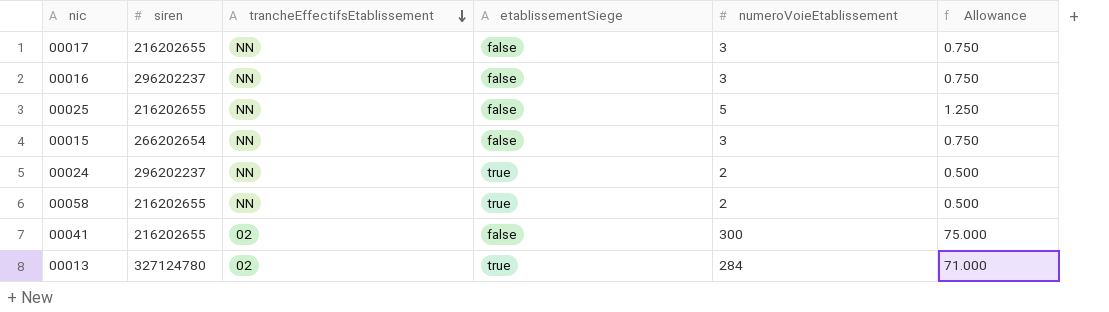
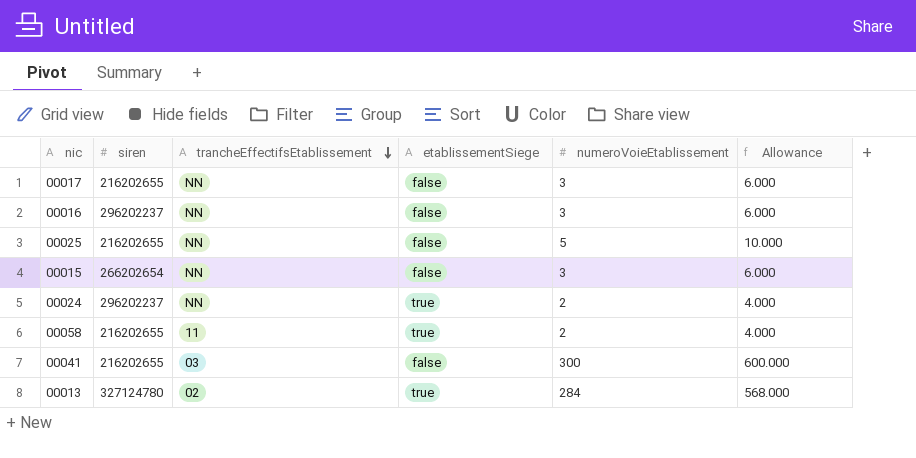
column Allowance | formula: [numeroVoieEtablissement] * 0.25 -> [numeroVoieEtablissement] * 2
00058 | trancheEffectifsEtablissement: NN -> 11
00041 | trancheEffectifsEtablissement: 02 -> 03

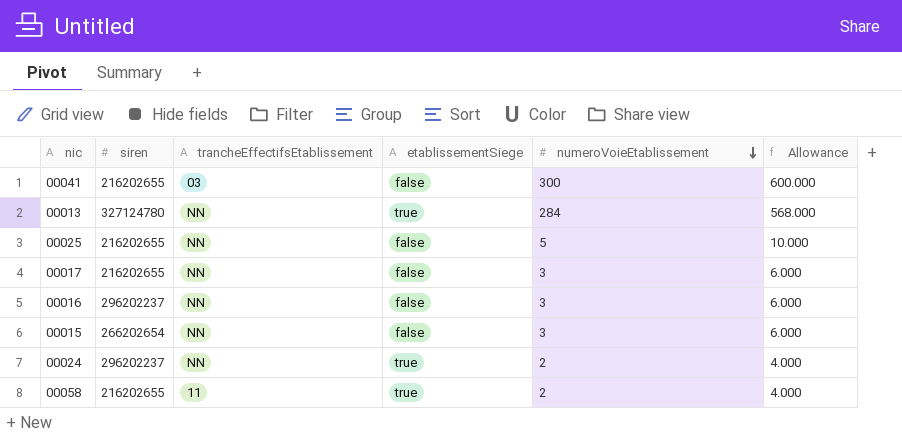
row order: trancheEffectifsEtablissement descending -> numeroVoieEtablissement descending
00013 | trancheEffectifsEtablissement: 02 -> NN

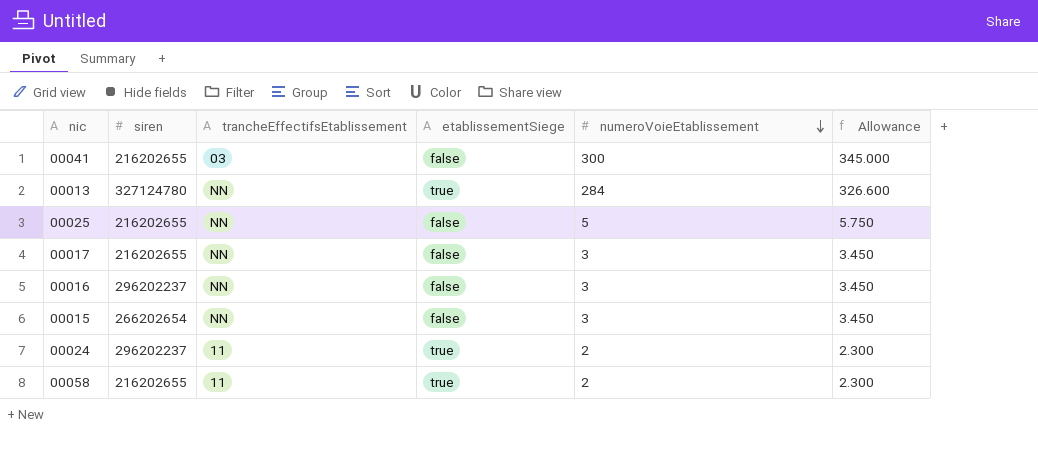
column Allowance | formula: [numeroVoieEtablissement] * 2 -> [numeroVoieEtablissement] * 1.15
00024 | trancheEffectifsEtablissement: NN -> 11

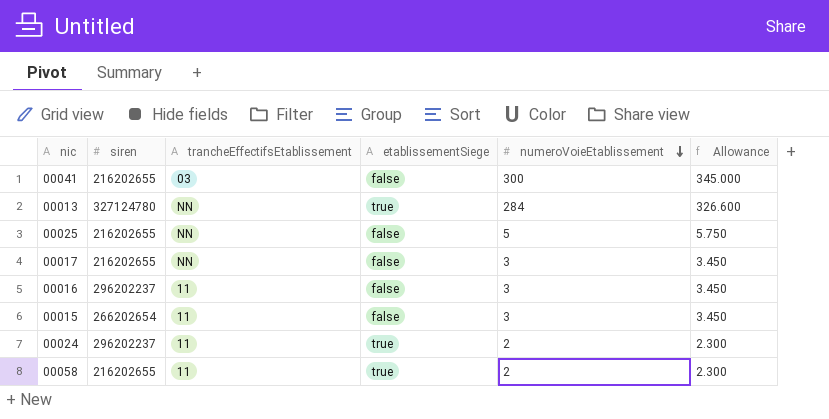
00016 | trancheEffectifsEtablissement: NN -> 11
00015 | trancheEffectifsEtablissement: NN -> 11

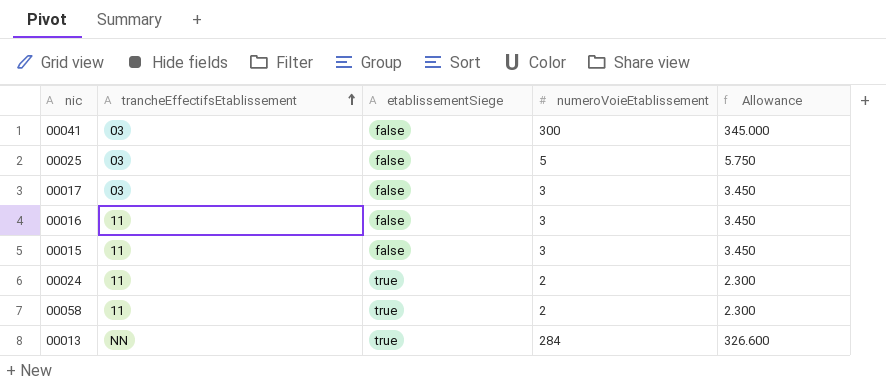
row order: numeroVoieEtablissement descending -> trancheEffectifsEtablissement ascending
column siren | position: 2 -> none
00025 | trancheEffectifsEtablissement: NN -> 03
00017 | trancheEffectifsEtablissement: NN -> 03

